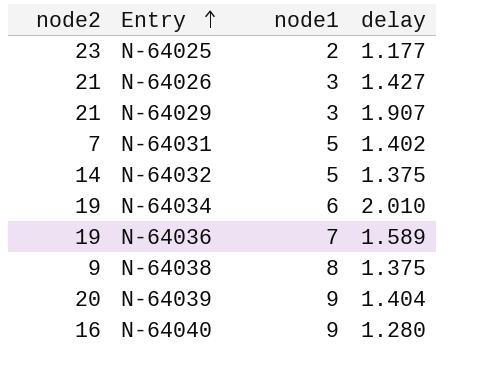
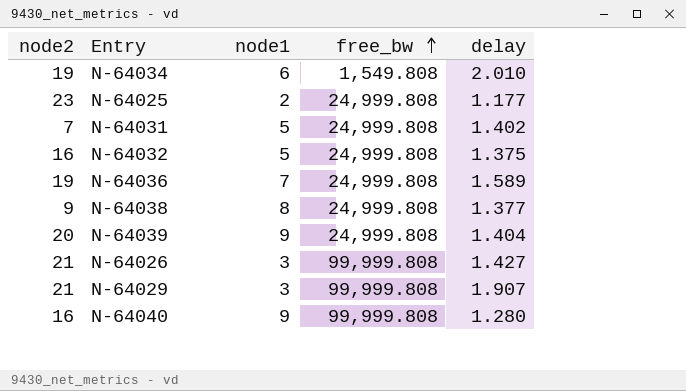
row order: Entry ascending -> free_bw ascending
column free_bw | position: none -> 4
N-64032 | node2: 14 -> 16
N-64038 | delay: 1.375 -> 1.377

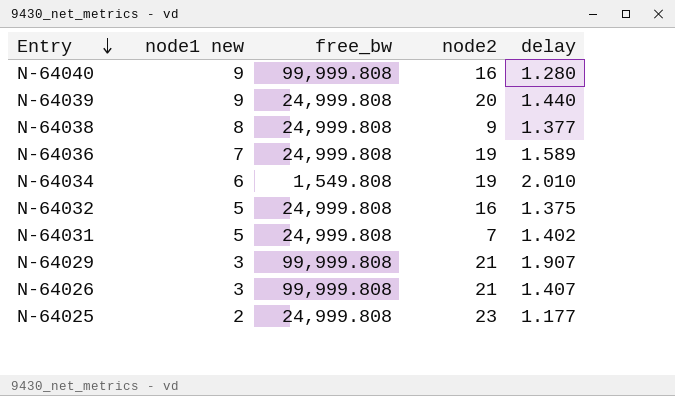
row order: free_bw ascending -> Entry descending
column name: node1 -> node1 new
column node2 | position: 1 -> 4
N-64039 | delay: 1.404 -> 1.440
N-64026 | delay: 1.427 -> 1.407

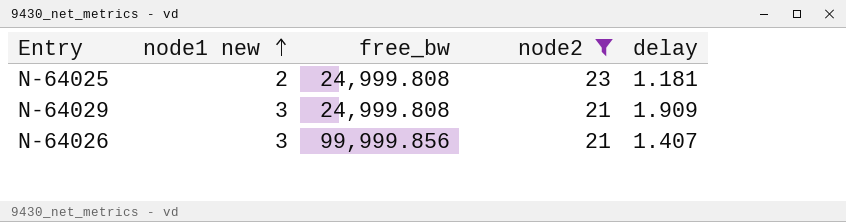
filter: none -> node2 >= 21
row order: Entry descending -> node1 new ascending
N-64025 | delay: 1.177 -> 1.181
N-64029 | free_bw: 99,999.808 -> 24,999.808
N-64029 | delay: 1.907 -> 1.909
N-64026 | free_bw: 99,999.808 -> 99,999.856

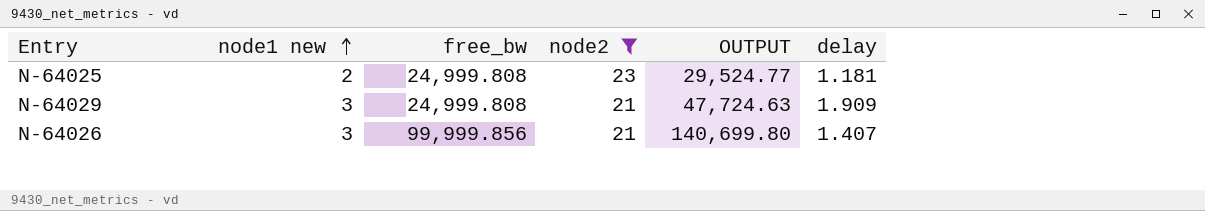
column OUTPUT | formula: none -> [free_bw] * [delay]

